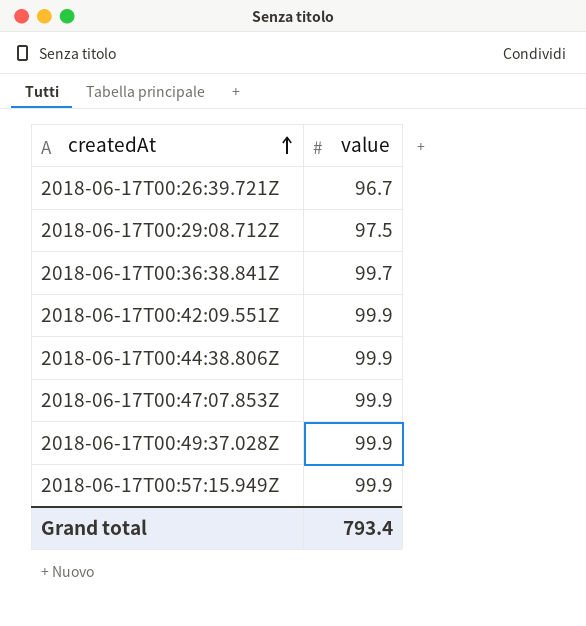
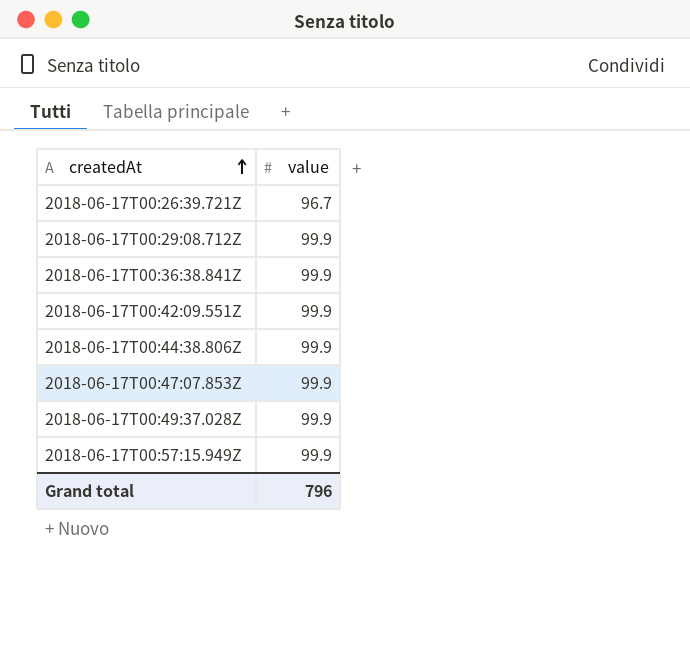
2018-06-17T00:29:08.712Z | value: 97.5 -> 99.9
2018-06-17T00:36:38.841Z | value: 99.7 -> 99.9
Grand total | value: 793.4 -> 796

